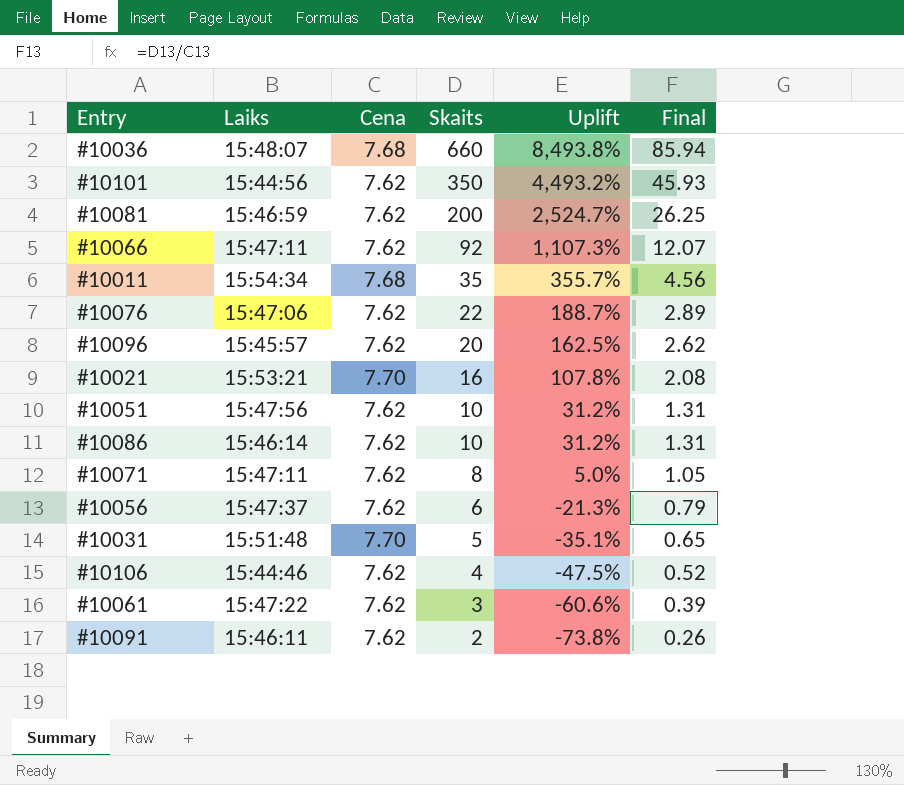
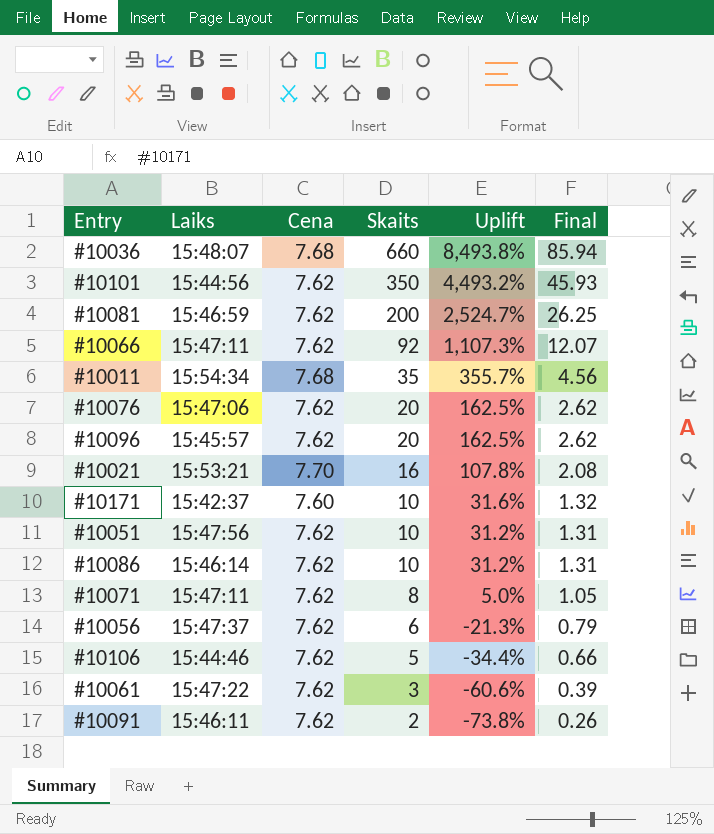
row #10031: 15:51:48 | 7.70 | 5 | -35.1% | 0.65 -> none
#10076 | Skaits: 22 -> 20
#10076 | Uplift: 188.7% -> 162.5%
#10076 | Final: 2.89 -> 2.62
row #10171: none -> 15:42:37 | 7.60 | 10 | 31.6% | 1.32
#10106 | Skaits: 4 -> 5
#10106 | Uplift: -47.5% -> -34.4%
#10106 | Final: 0.52 -> 0.66

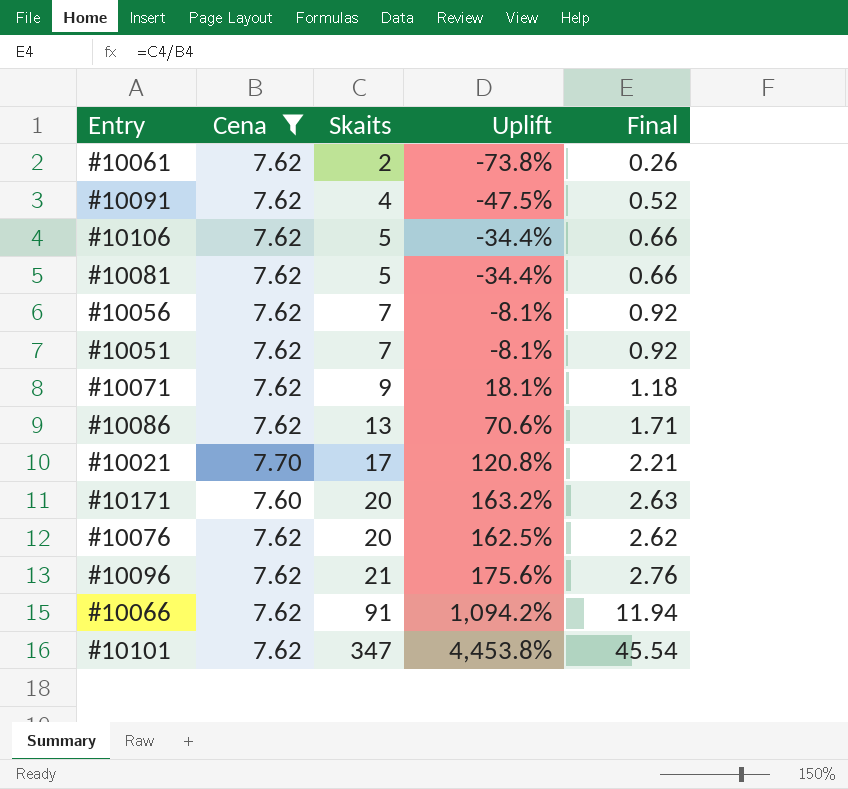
filter: none -> Cena != 7.68
row order: Skaits descending -> Skaits ascending
column Laiks | position: 2 -> none
#10061 | Skaits: 3 -> 2
#10061 | Uplift: -60.6% -> -73.8%
#10061 | Final: 0.39 -> 0.26
#10091 | Skaits: 2 -> 4
#10091 | Uplift: -73.8% -> -47.5%
#10091 | Final: 0.26 -> 0.52
#10081 | Skaits: 200 -> 5
#10081 | Uplift: 2,524.7% -> -34.4%
#10081 | Final: 26.25 -> 0.66
#10056 | Skaits: 6 -> 7
#10056 | Uplift: -21.3% -> -8.1%
#10056 | Final: 0.79 -> 0.92
#10051 | Skaits: 10 -> 7
#10051 | Uplift: 31.2% -> -8.1%
#10051 | Final: 1.31 -> 0.92
#10071 | Skaits: 8 -> 9
#10071 | Uplift: 5.0% -> 18.1%
#10071 | Final: 1.05 -> 1.18
#10086 | Skaits: 10 -> 13
#10086 | Uplift: 31.2% -> 70.6%
#10086 | Final: 1.31 -> 1.71
#10021 | Skaits: 16 -> 17
#10021 | Uplift: 107.8% -> 120.8%
#10021 | Final: 2.08 -> 2.21
#10171 | Skaits: 10 -> 20
#10171 | Uplift: 31.6% -> 163.2%
#10171 | Final: 1.32 -> 2.63
#10096 | Skaits: 20 -> 21
#10096 | Uplift: 162.5% -> 175.6%
#10096 | Final: 2.62 -> 2.76
#10066 | Skaits: 92 -> 91
#10066 | Uplift: 1,107.3% -> 1,094.2%
#10066 | Final: 12.07 -> 11.94
#10101 | Skaits: 350 -> 347
#10101 | Uplift: 4,493.2% -> 4,453.8%
#10101 | Final: 45.93 -> 45.54

